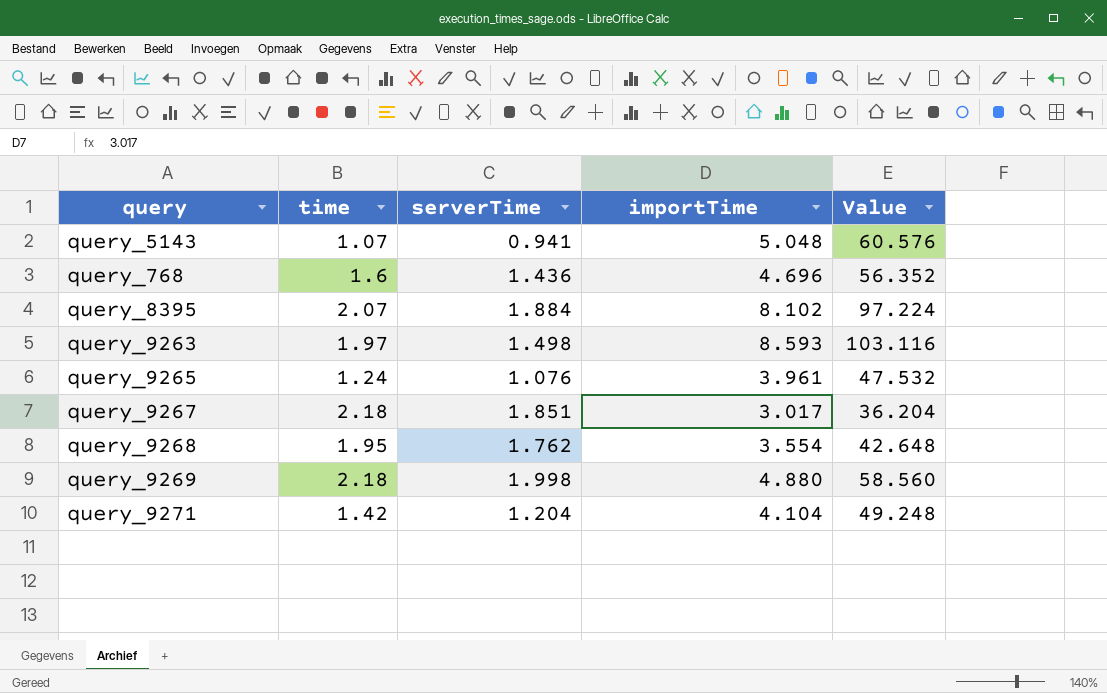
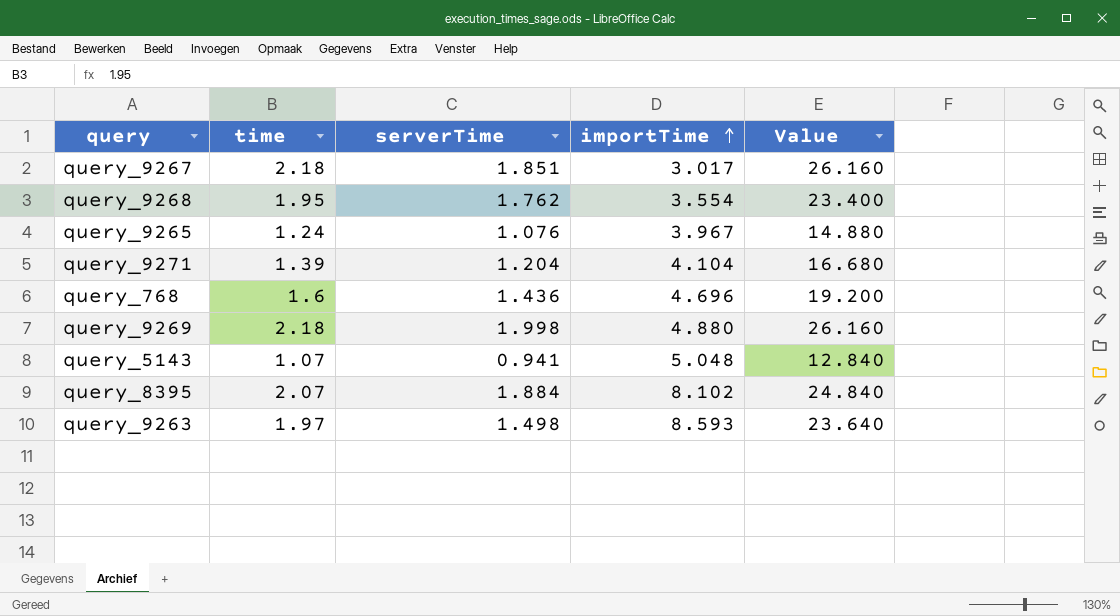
row order: none -> importTime ascending
column Value | formula: [importTime] * 12 -> [time] * 12
query_9265 | importTime: 3.961 -> 3.967
query_9271 | time: 1.42 -> 1.39

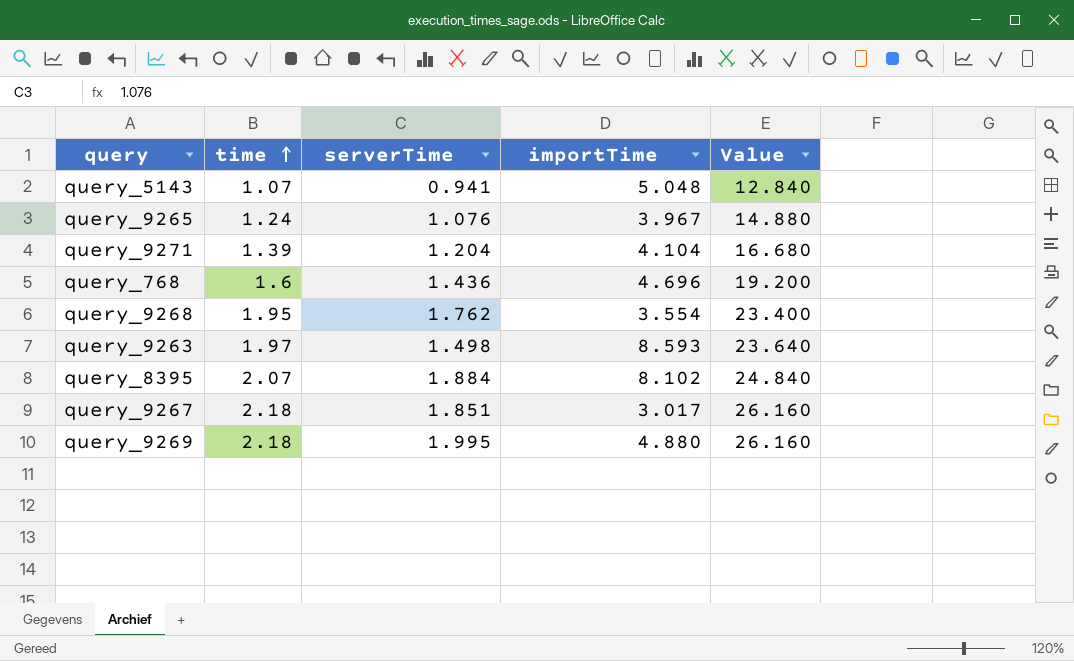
row order: importTime ascending -> time ascending
query_9269 | serverTime: 1.998 -> 1.995

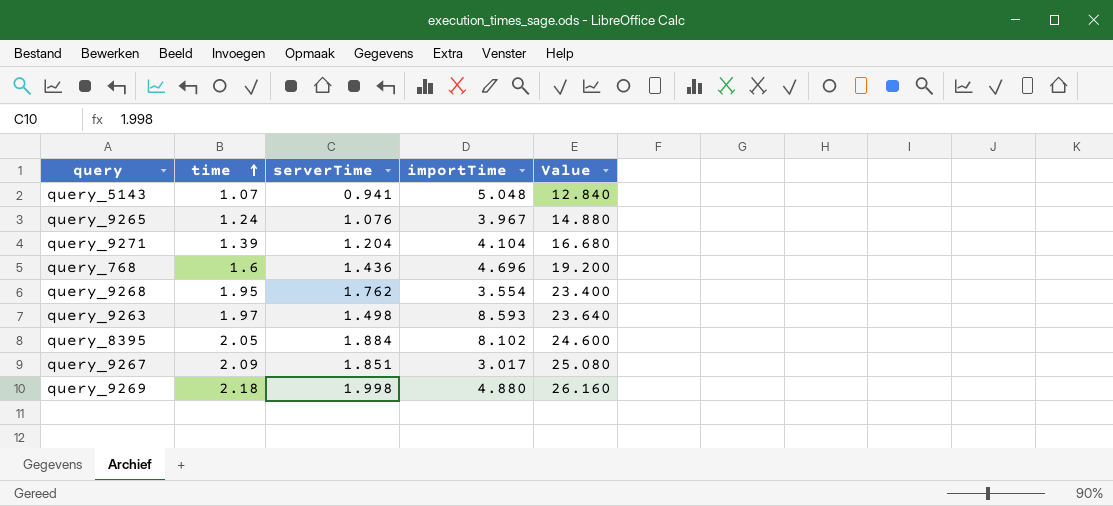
query_8395 | time: 2.07 -> 2.05
query_8395 | Value: 24.840 -> 24.600
query_9267 | time: 2.18 -> 2.09
query_9267 | Value: 26.160 -> 25.080
query_9269 | serverTime: 1.995 -> 1.998

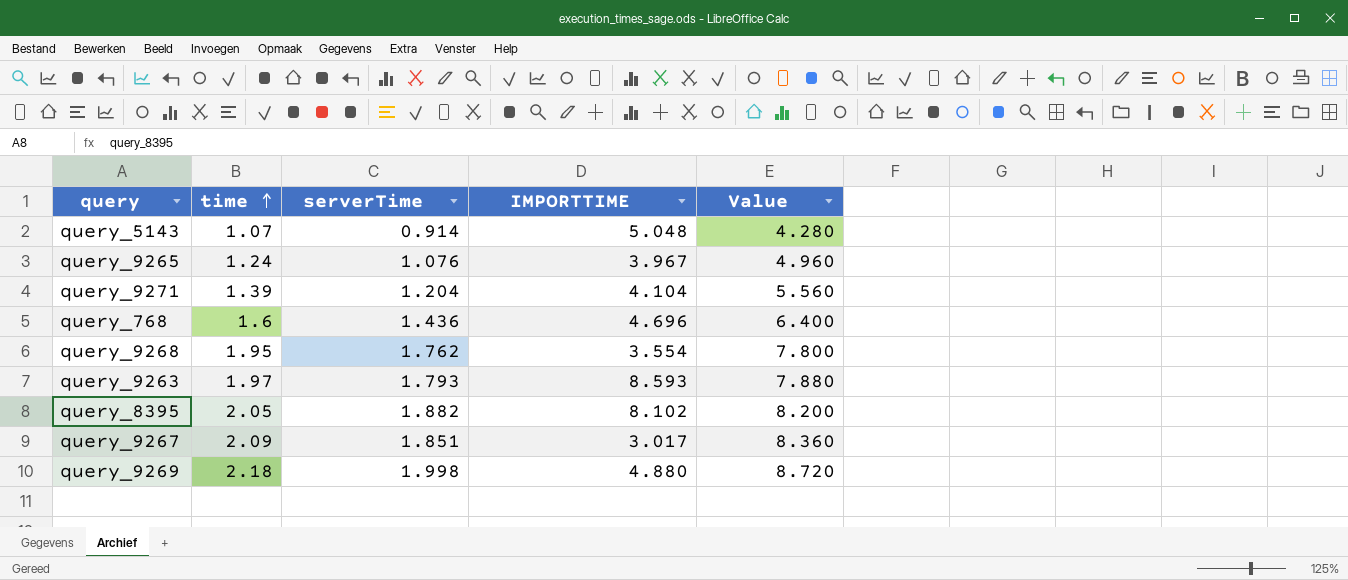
column name: importTime -> IMPORTTIME
column Value | formula: [time] * 12 -> [time] * 4
query_5143 | serverTime: 0.941 -> 0.914
query_9263 | serverTime: 1.498 -> 1.793
query_8395 | serverTime: 1.884 -> 1.882

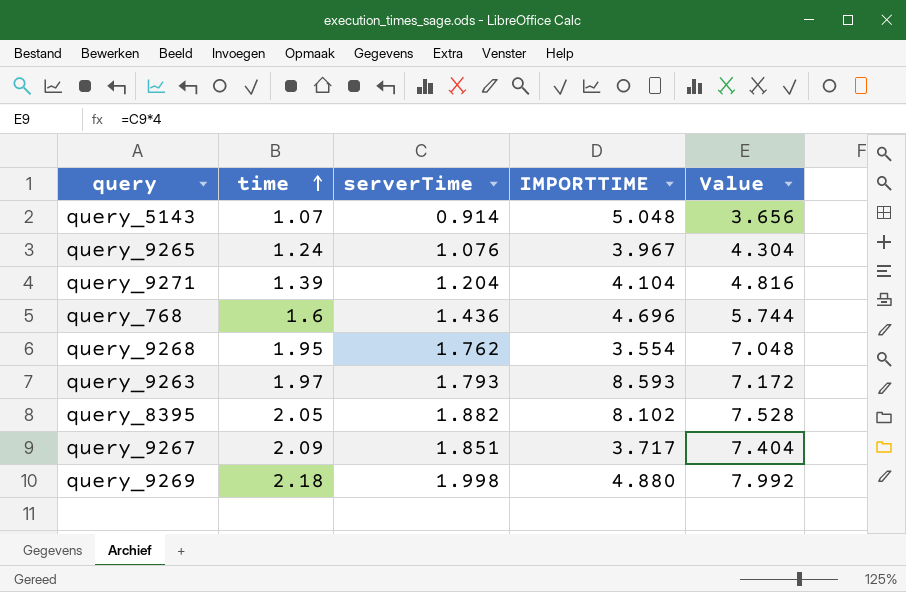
column Value | formula: [time] * 4 -> [serverTime] * 4
query_9267 | IMPORTTIME: 3.017 -> 3.717

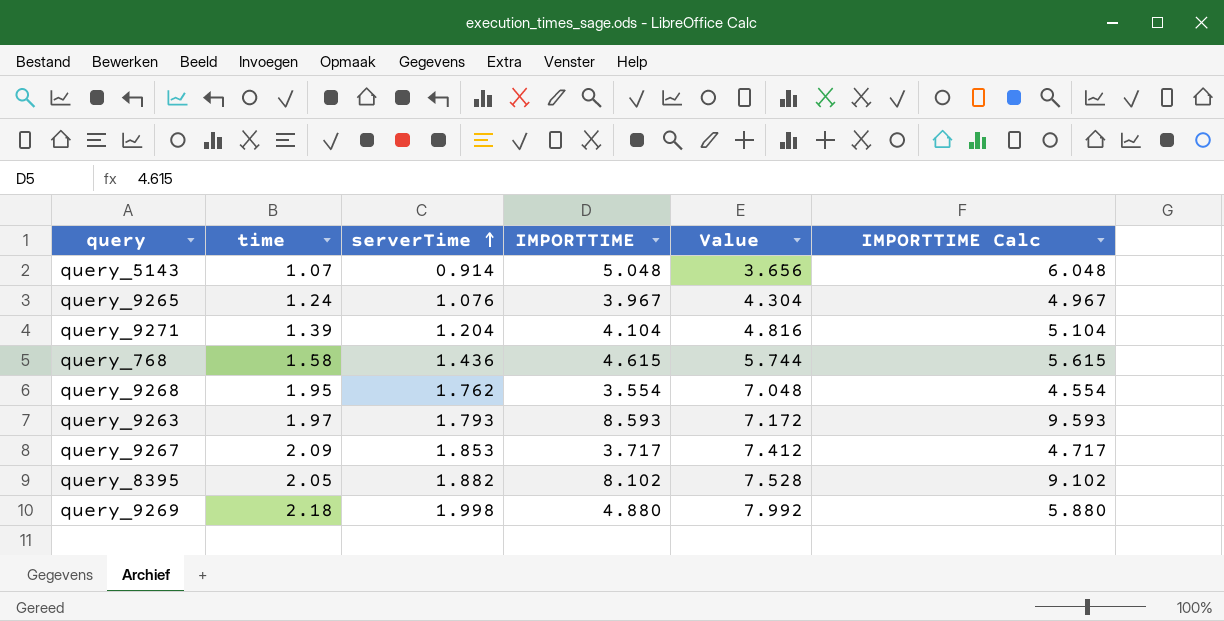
row order: time ascending -> serverTime ascending
column IMPORTTIME Calc | formula: none -> [IMPORTTIME] + 1
query_768 | time: 1.6 -> 1.58
query_768 | IMPORTTIME: 4.696 -> 4.615
query_9267 | serverTime: 1.851 -> 1.853
query_9267 | Value: 7.404 -> 7.412

